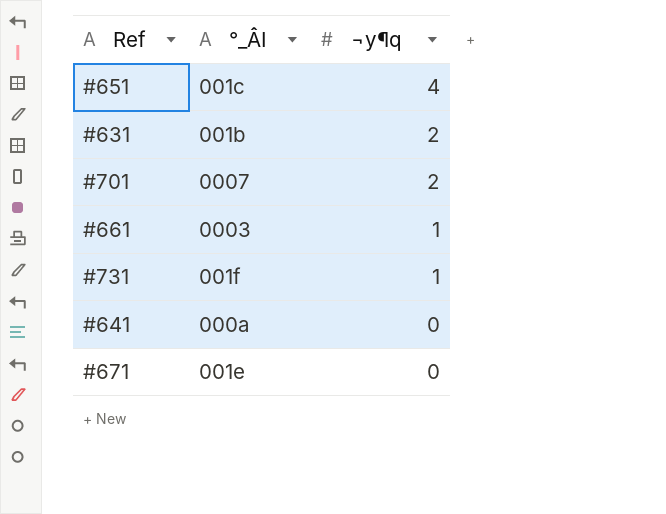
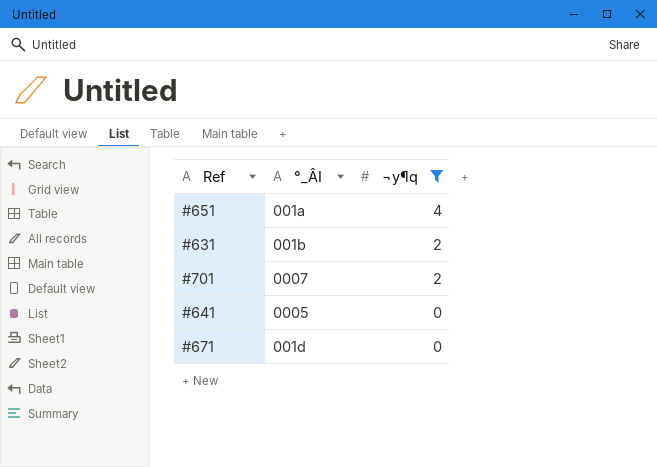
filter: none -> ¬y¶q != 1
#651 | °_ÂI: 001c -> 001a
#641 | °_ÂI: 000a -> 0005
#671 | °_ÂI: 001e -> 001d

